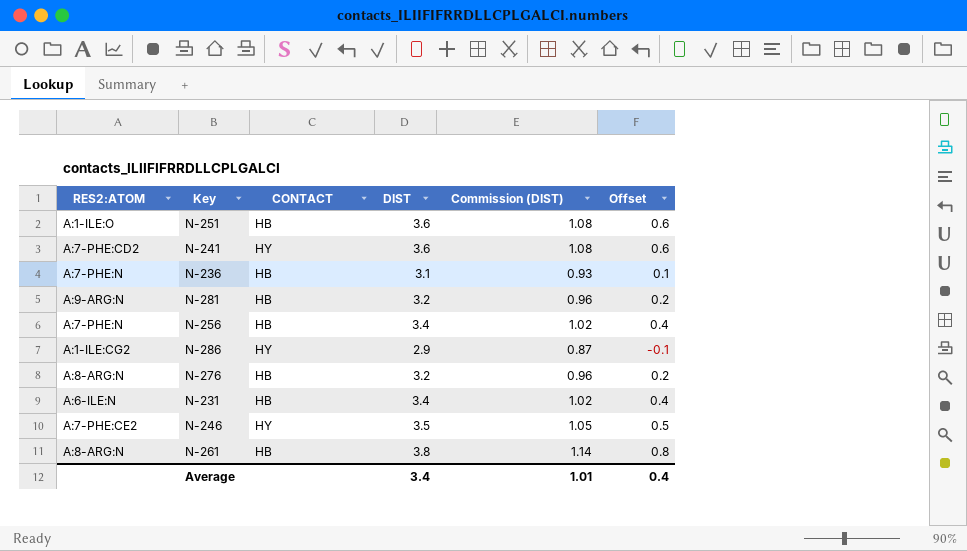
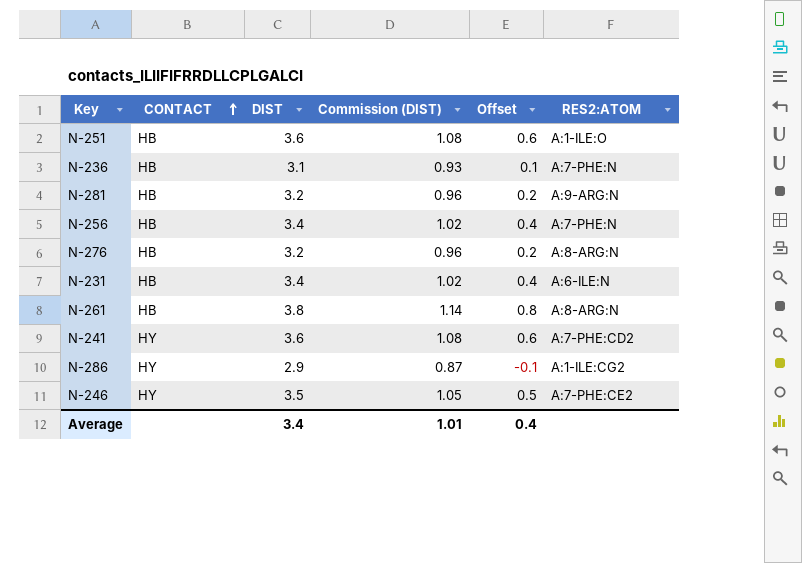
row order: none -> CONTACT ascending
column RES2:ATOM | position: 1 -> 6

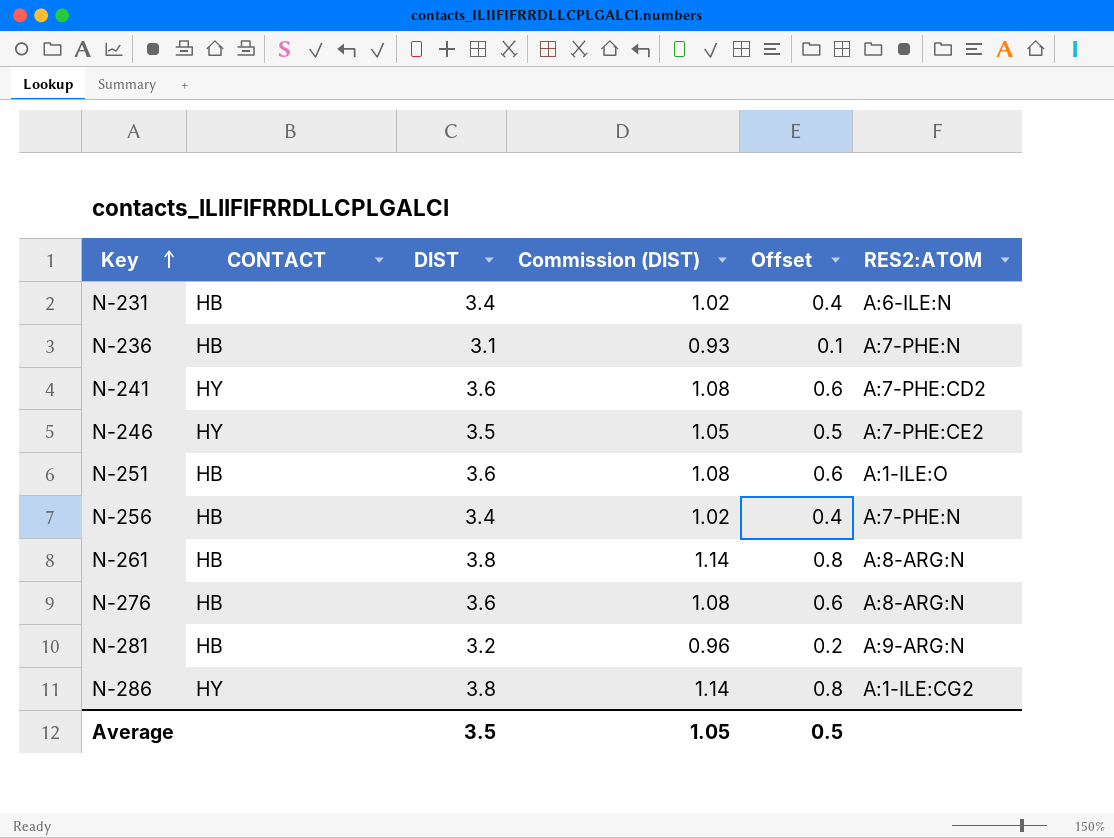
row order: CONTACT ascending -> Key ascending
N-276 | DIST: 3.2 -> 3.6
N-276 | Commission (DIST): 0.96 -> 1.08
N-276 | Offset: 0.2 -> 0.6
N-286 | DIST: 2.9 -> 3.8
N-286 | Commission (DIST): 0.87 -> 1.14
N-286 | Offset: -0.1 -> 0.8
Average | DIST: 3.4 -> 3.5
Average | Commission (DIST): 1.01 -> 1.05
Average | Offset: 0.4 -> 0.5

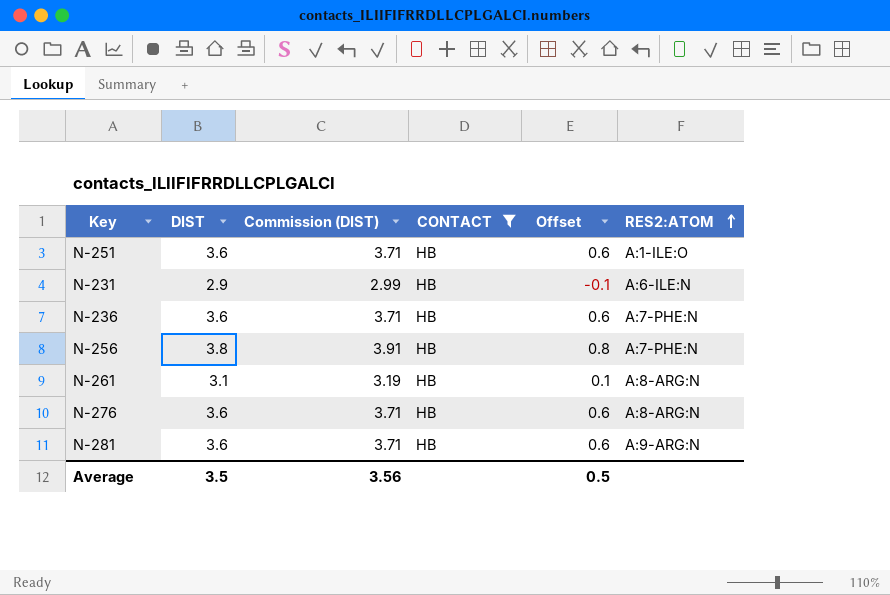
filter: none -> CONTACT = HB
row order: Key ascending -> RES2:ATOM ascending
column Commission (DIST) | formula: [DIST] * 0.3 -> [DIST] * 1.03
column CONTACT | position: 2 -> 4
N-231 | DIST: 3.4 -> 2.9
N-231 | Offset: 0.4 -> -0.1
N-236 | DIST: 3.1 -> 3.6
N-236 | Offset: 0.1 -> 0.6
N-256 | DIST: 3.4 -> 3.8
N-256 | Offset: 0.4 -> 0.8
N-261 | DIST: 3.8 -> 3.1
N-261 | Offset: 0.8 -> 0.1
N-281 | DIST: 3.2 -> 3.6
N-281 | Offset: 0.2 -> 0.6
Average | Commission (DIST): 1.05 -> 3.56

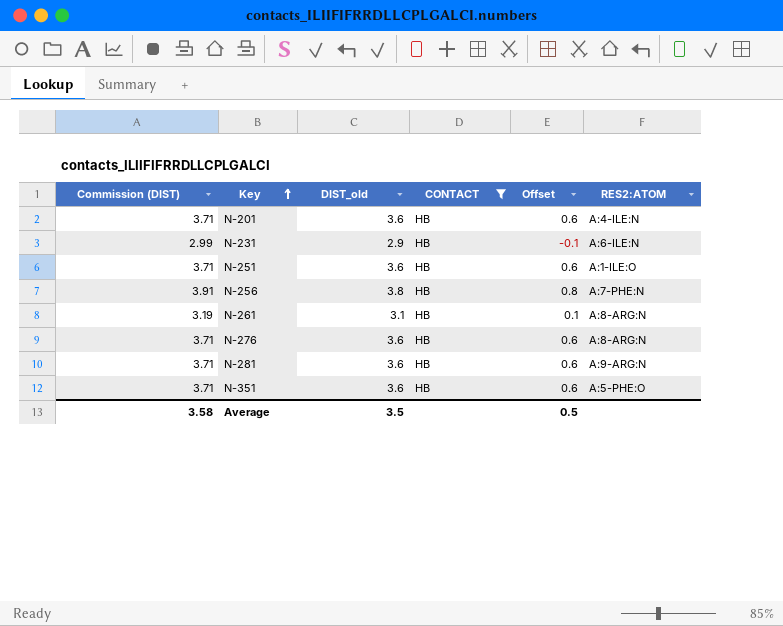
row order: RES2:ATOM ascending -> Key ascending
column Commission (DIST) | position: 3 -> 1
column name: DIST -> DIST_old
row N-236: 3.6 | 3.71 | HB | 0.6 | A:7-PHE:N -> none
row N-201: none -> 3.71 | 3.6 | HB | 0.6 | A:4-ILE:N
row N-351: none -> 3.71 | 3.6 | HB | 0.6 | A:5-PHE:O
Average | Commission (DIST): 3.56 -> 3.58

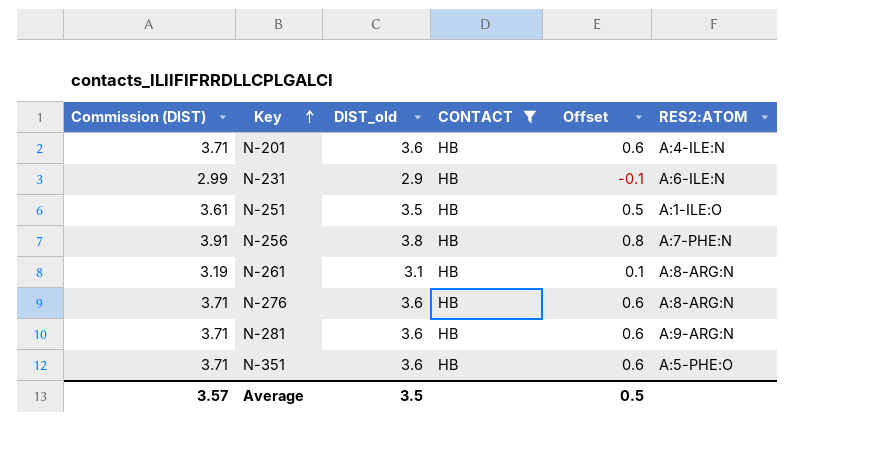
N-251 | Commission (DIST): 3.71 -> 3.61
N-251 | DIST_old: 3.6 -> 3.5
N-251 | Offset: 0.6 -> 0.5
Average | Commission (DIST): 3.58 -> 3.57

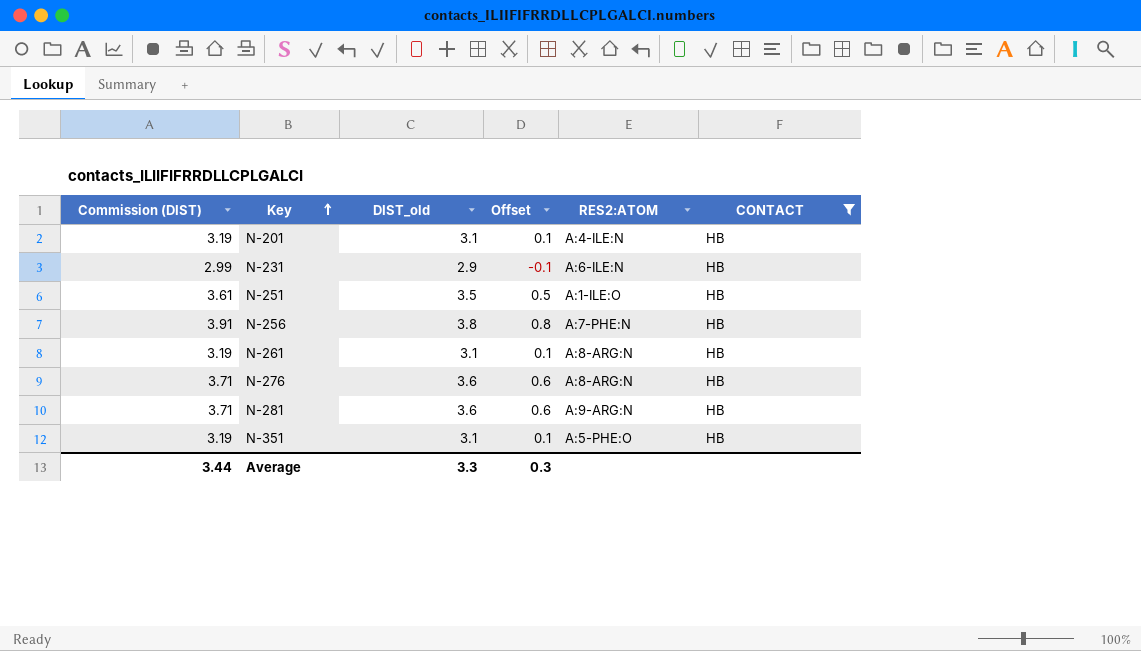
column CONTACT | position: 4 -> 6
N-201 | Commission (DIST): 3.71 -> 3.19
N-201 | DIST_old: 3.6 -> 3.1
N-201 | Offset: 0.6 -> 0.1
N-351 | Commission (DIST): 3.71 -> 3.19
N-351 | DIST_old: 3.6 -> 3.1
N-351 | Offset: 0.6 -> 0.1
Average | Commission (DIST): 3.57 -> 3.44
Average | DIST_old: 3.5 -> 3.3
Average | Offset: 0.5 -> 0.3

